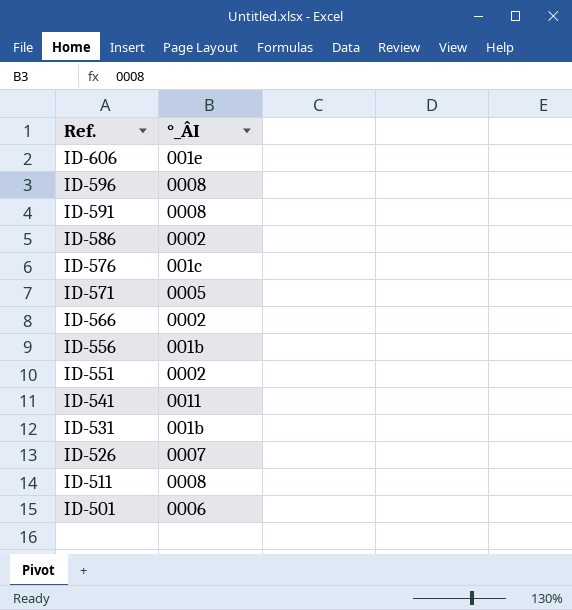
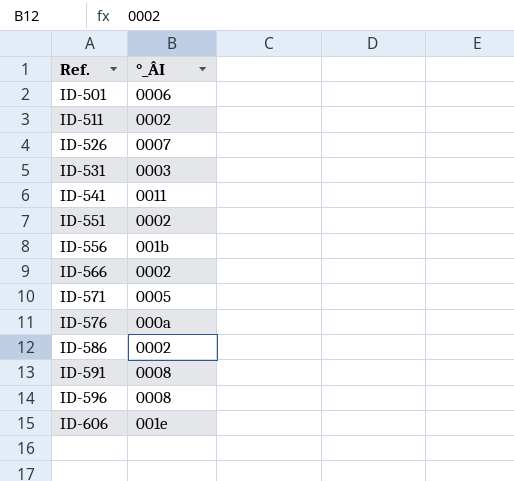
row order: Ref. descending -> Ref. ascending
ID-511 | °_ÂI: 0008 -> 0002
ID-531 | °_ÂI: 001b -> 0003
ID-576 | °_ÂI: 001c -> 000a

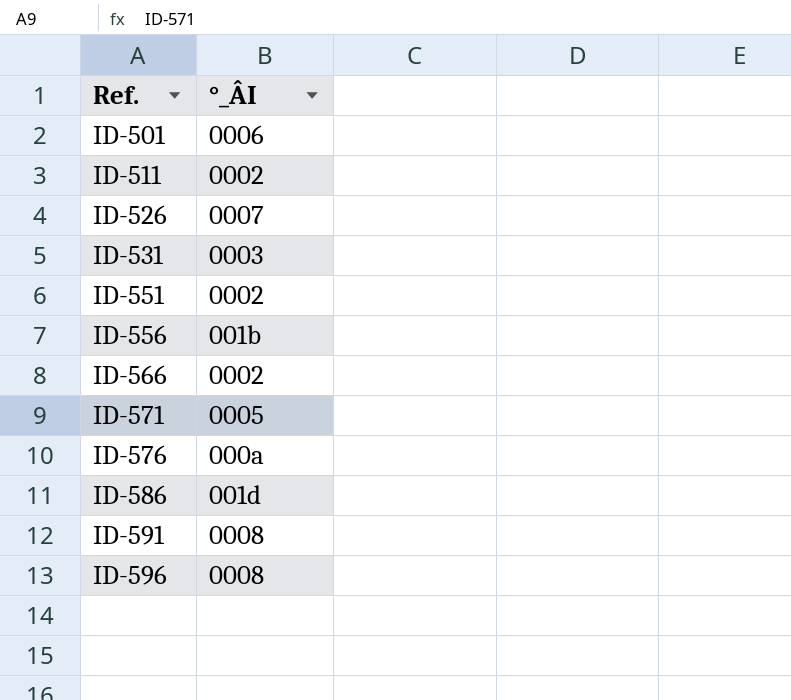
row ID-541: 0011 -> none
row ID-606: 001e -> none
ID-586 | °_ÂI: 0002 -> 001d

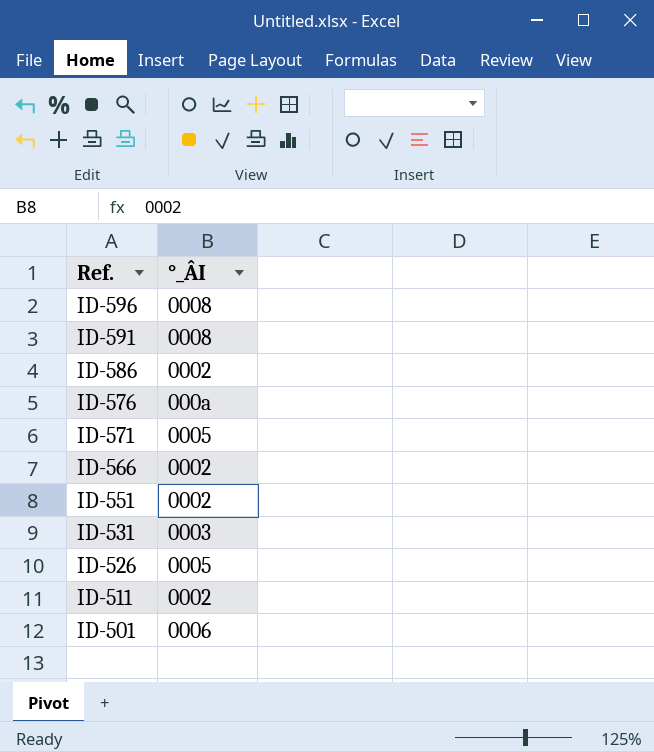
row order: Ref. ascending -> Ref. descending
row ID-556: 001b -> none
ID-586 | °_ÂI: 001d -> 0002
ID-526 | °_ÂI: 0007 -> 0005

